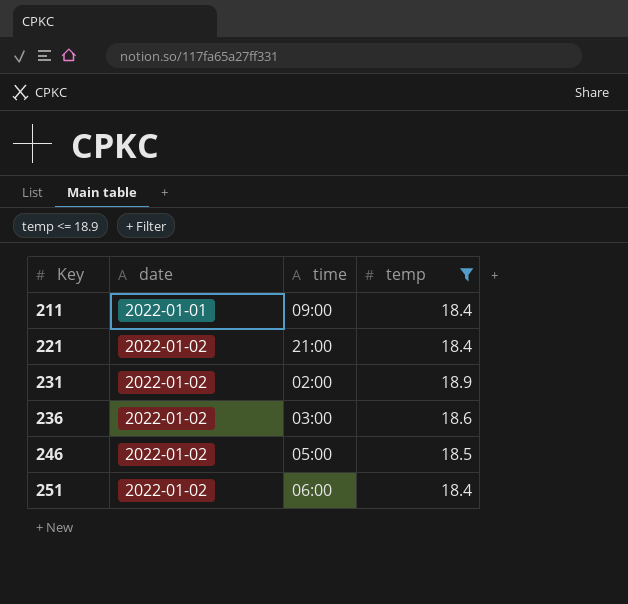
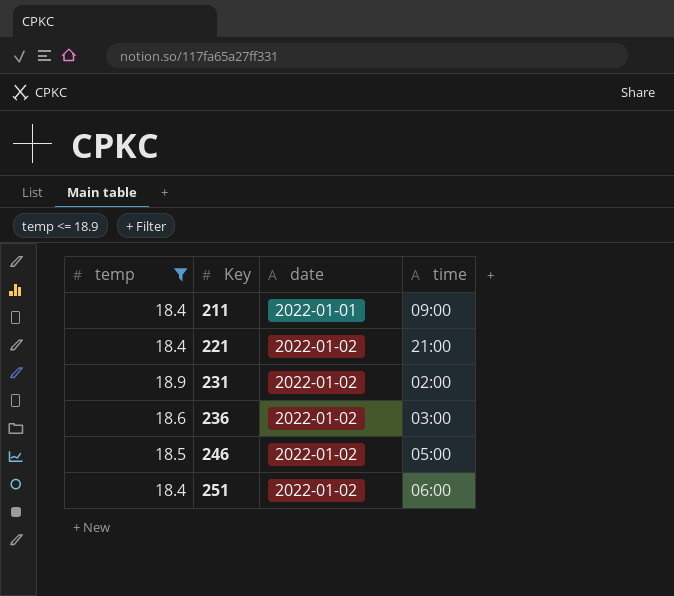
column temp | position: 4 -> 1

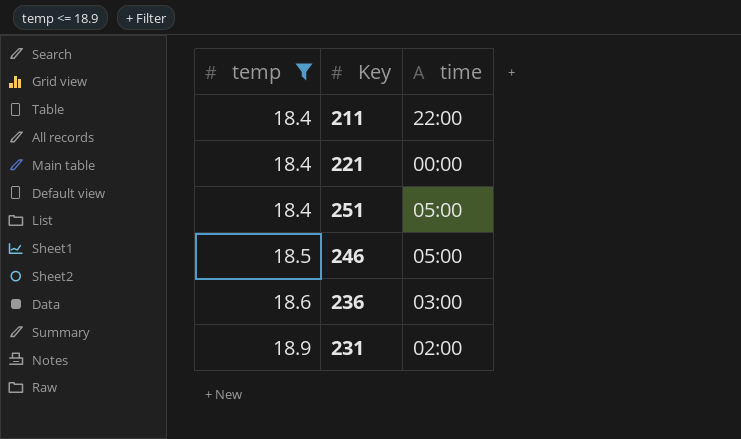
row order: Key ascending -> temp ascending
column date | position: 3 -> none
211 | time: 09:00 -> 22:00
221 | time: 21:00 -> 00:00
251 | time: 06:00 -> 05:00

